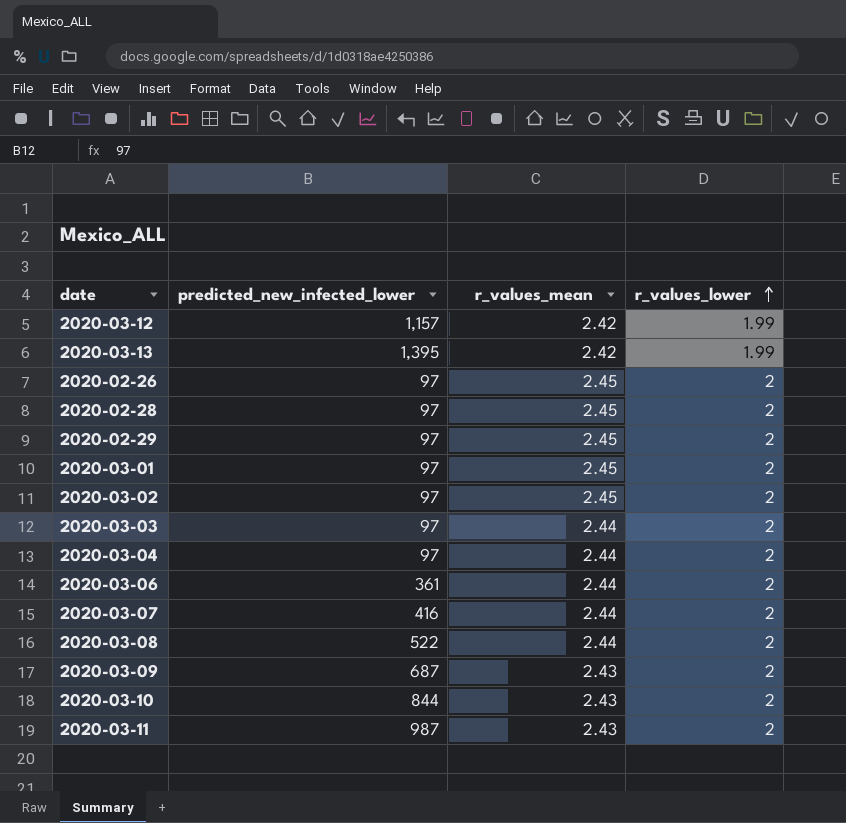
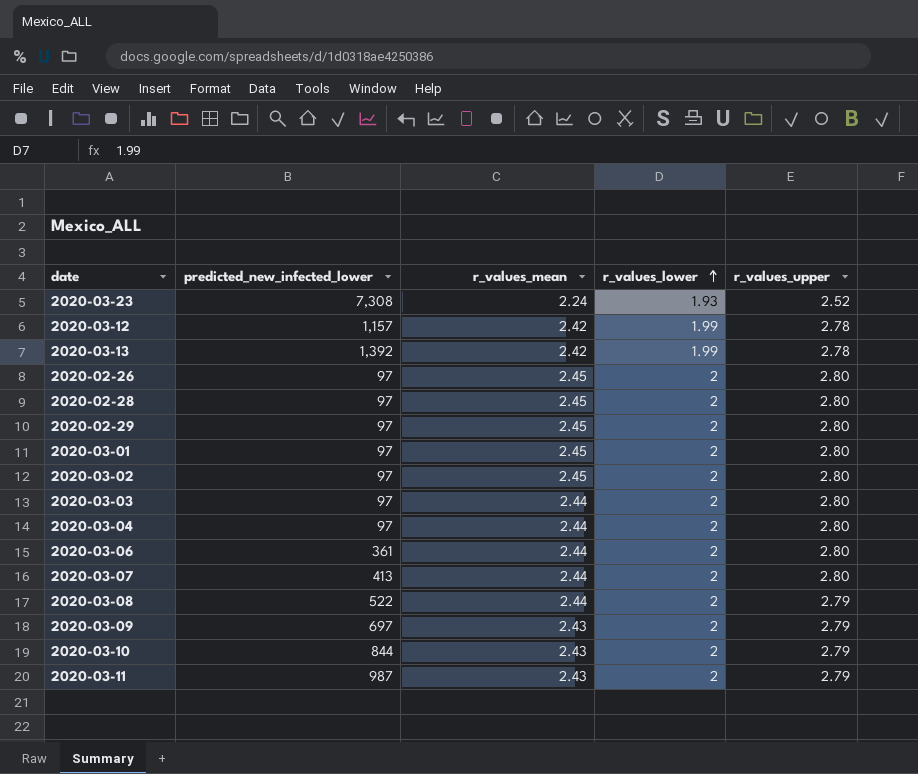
column r_values_upper | position: none -> 5
row 2020-03-23: none -> 7,308 | 2.24 | 1.93 | 2.52
2020-03-13 | predicted_new_infected_lower: 1,395 -> 1,392
2020-03-07 | predicted_new_infected_lower: 416 -> 413
2020-03-09 | predicted_new_infected_lower: 687 -> 697

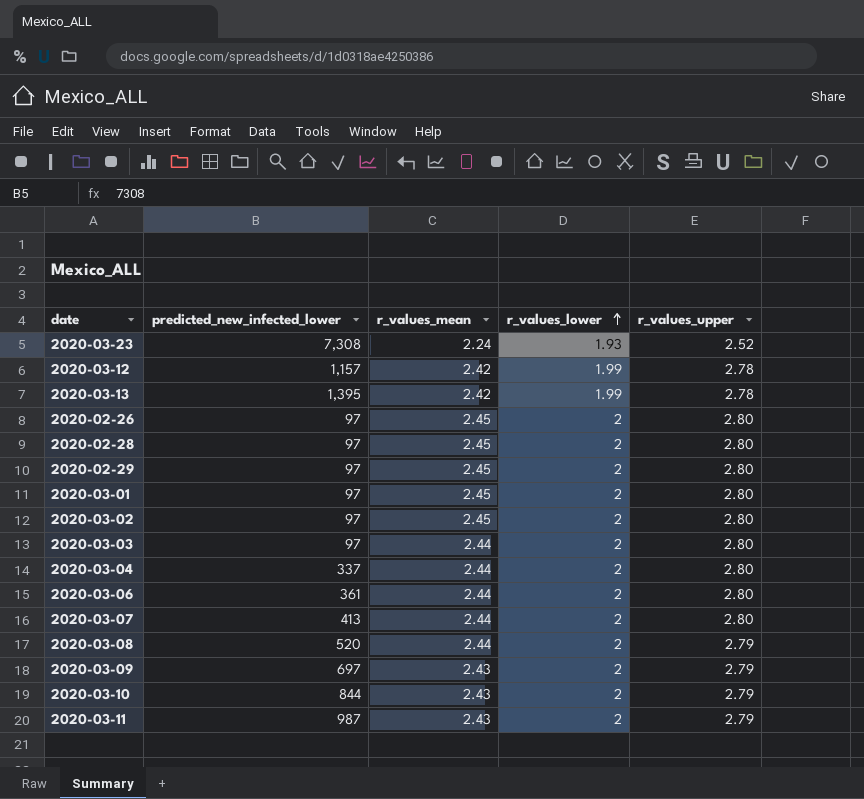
2020-03-13 | predicted_new_infected_lower: 1,392 -> 1,395
2020-03-04 | predicted_new_infected_lower: 97 -> 337
2020-03-08 | predicted_new_infected_lower: 522 -> 520

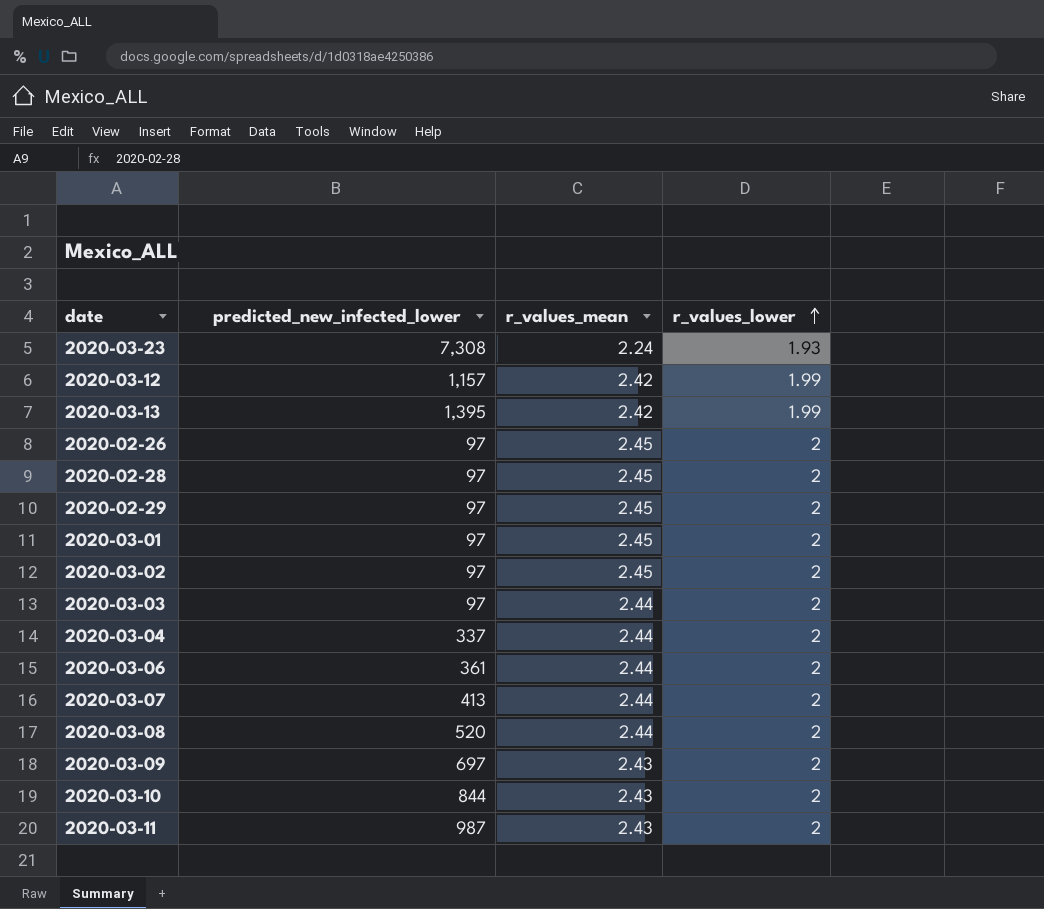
column r_values_upper | position: 5 -> none

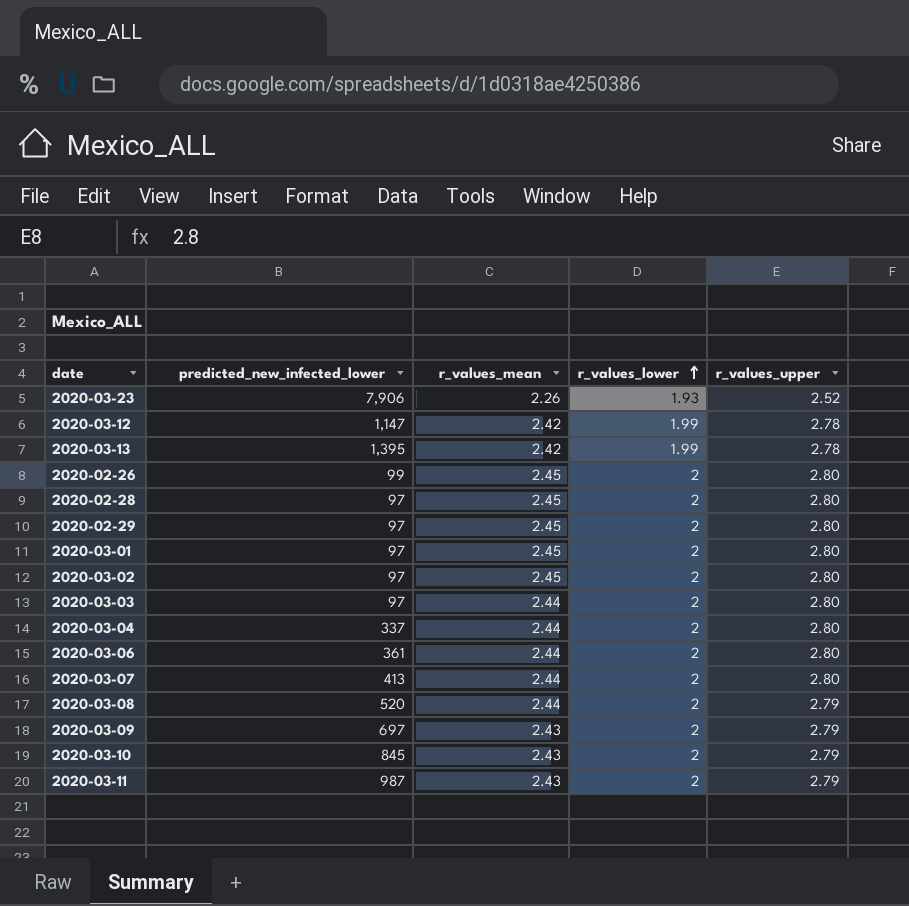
column r_values_upper | position: none -> 5
2020-03-23 | predicted_new_infected_lower: 7,308 -> 7,906
2020-03-23 | r_values_mean: 2.24 -> 2.26
2020-03-12 | predicted_new_infected_lower: 1,157 -> 1,147
2020-02-26 | predicted_new_infected_lower: 97 -> 99
2020-03-10 | predicted_new_infected_lower: 844 -> 845

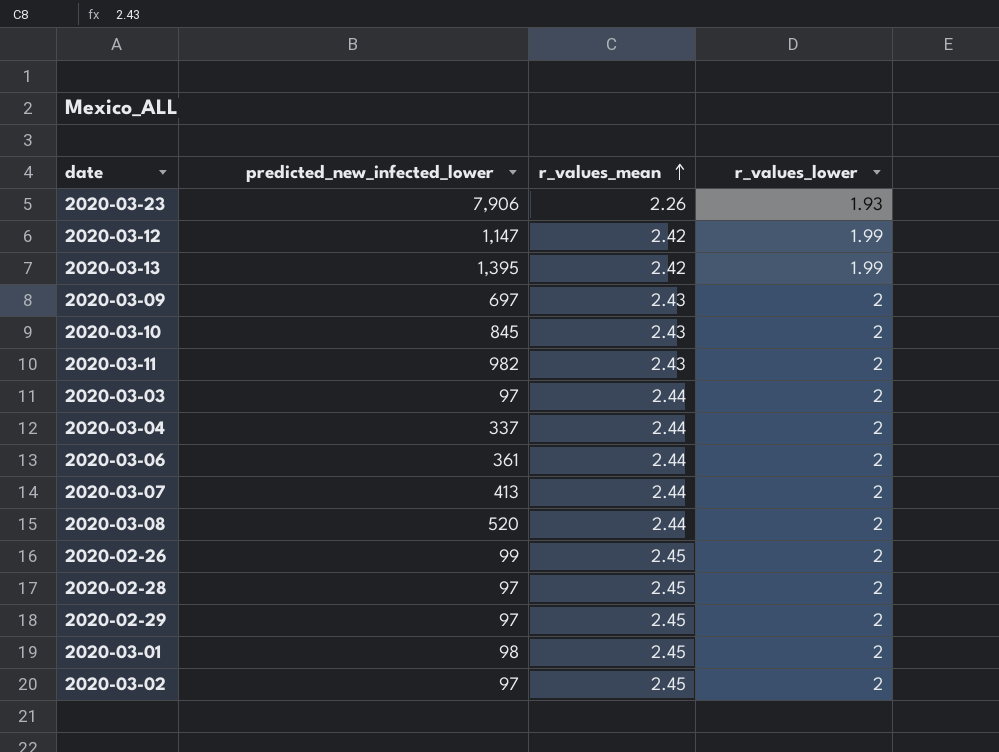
row order: r_values_lower ascending -> r_values_mean ascending
column r_values_upper | position: 5 -> none
2020-03-11 | predicted_new_infected_lower: 987 -> 982
2020-03-01 | predicted_new_infected_lower: 97 -> 98

